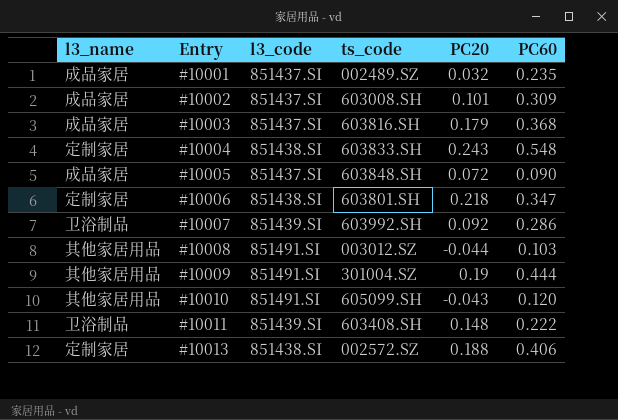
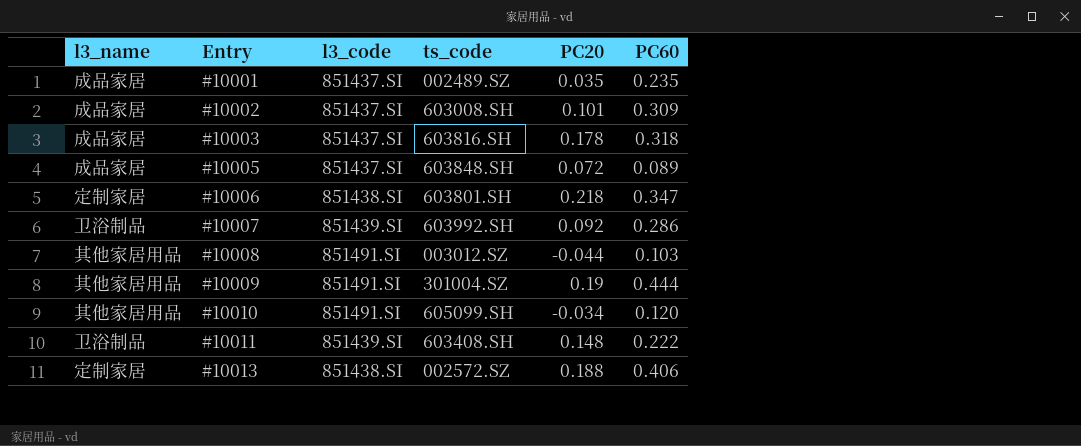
row #10004: 定制家居 | 851438.SI | 603833.SH | 0.243 | 0.548 -> none
#10001 | PC20: 0.032 -> 0.035
#10003 | PC20: 0.179 -> 0.178
#10003 | PC60: 0.368 -> 0.318
#10005 | PC60: 0.090 -> 0.089
#10010 | PC20: -0.043 -> -0.034

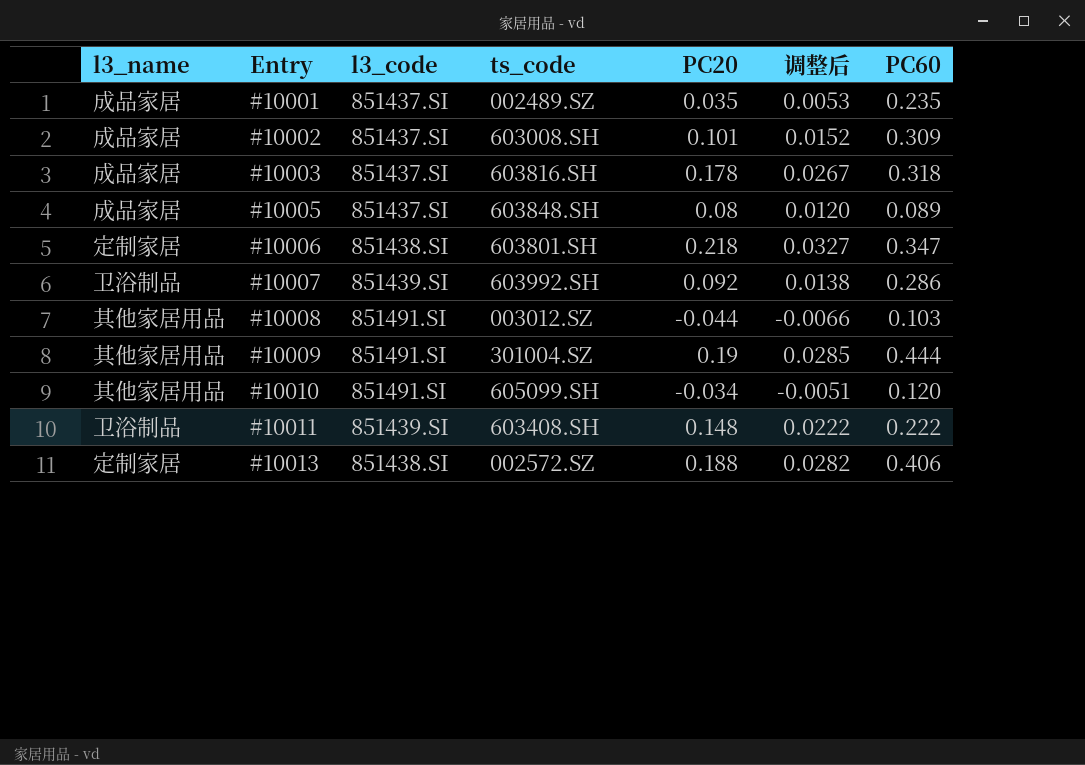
column 调整后 | formula: none -> [PC20] * 0.15
#10005 | PC20: 0.072 -> 0.08

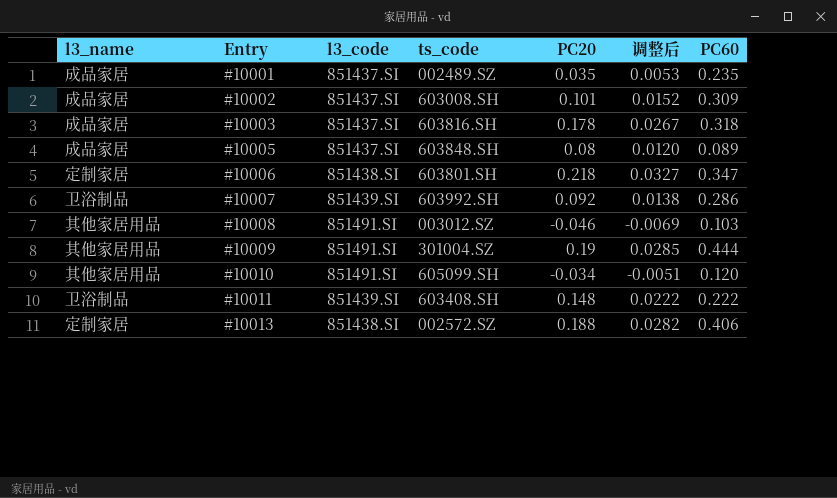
#10008 | PC20: -0.044 -> -0.046
#10008 | 调整后: -0.0066 -> -0.0069

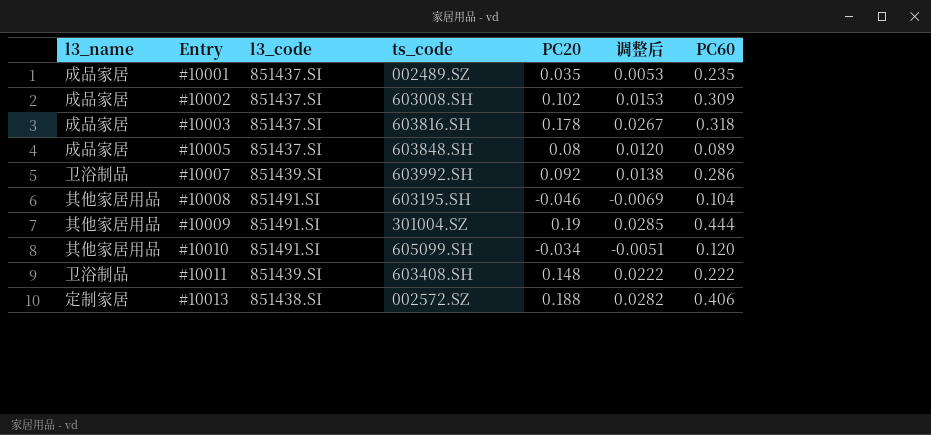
row #10006: 定制家居 | 851438.SI | 603801.SH | 0.218 | 0.0327 | 0.347 -> none
#10002 | PC20: 0.101 -> 0.102
#10002 | 调整后: 0.0152 -> 0.0153
#10008 | ts_code: 003012.SZ -> 603195.SH
#10008 | PC60: 0.103 -> 0.104

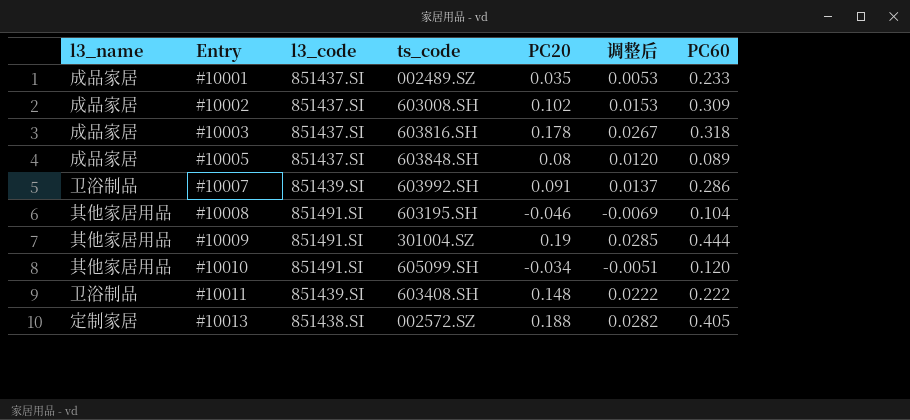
#10001 | PC60: 0.235 -> 0.233
#10007 | PC20: 0.092 -> 0.091
#10007 | 调整后: 0.0138 -> 0.0137
#10013 | PC60: 0.406 -> 0.405

